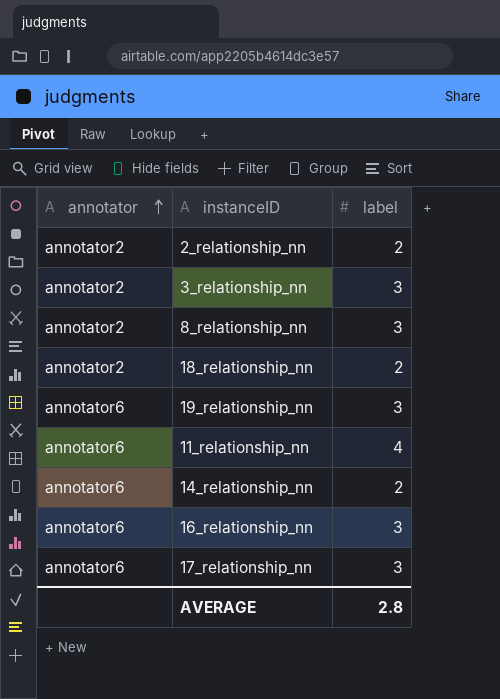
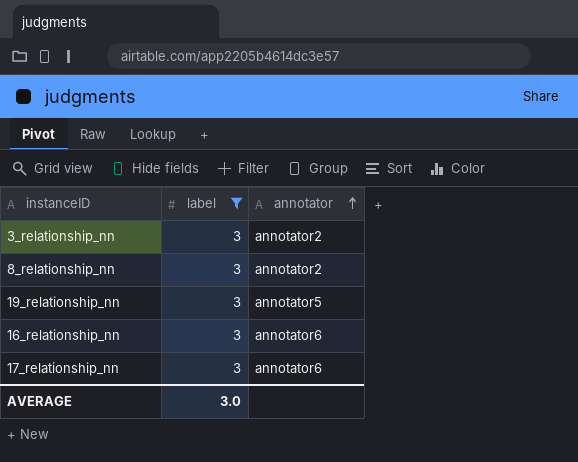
filter: none -> label = 3
column annotator | position: 1 -> 3
19_relationship_nn | annotator: annotator6 -> annotator5
AVERAGE | label: 2.8 -> 3.0

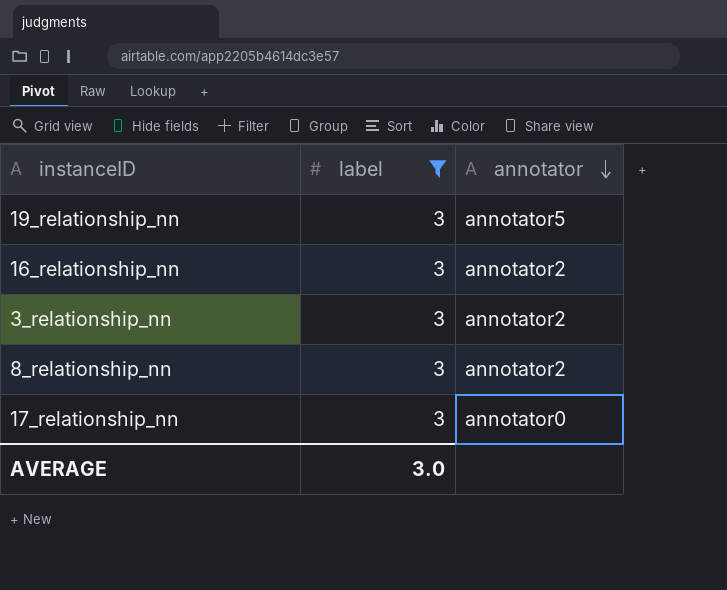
row order: annotator ascending -> annotator descending
16_relationship_nn | annotator: annotator6 -> annotator2
17_relationship_nn | annotator: annotator6 -> annotator0

